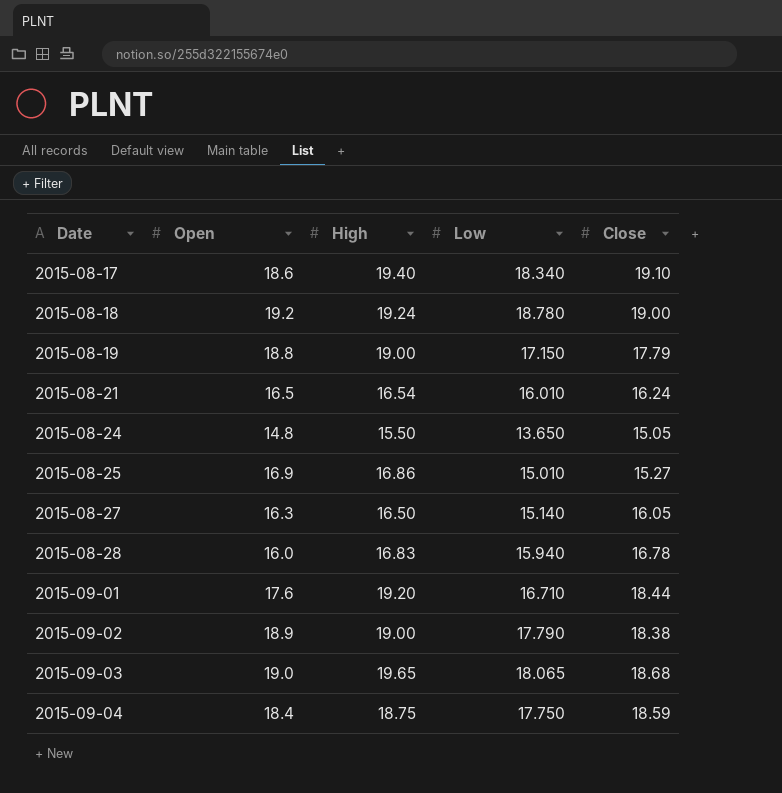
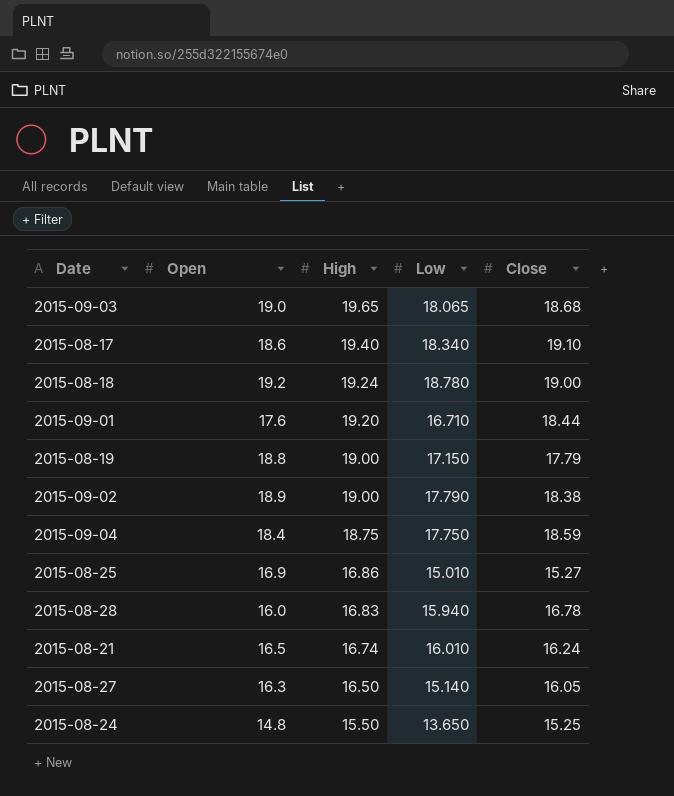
row order: Date ascending -> High descending
2015-08-21 | High: 16.54 -> 16.74
2015-08-24 | Close: 15.05 -> 15.25

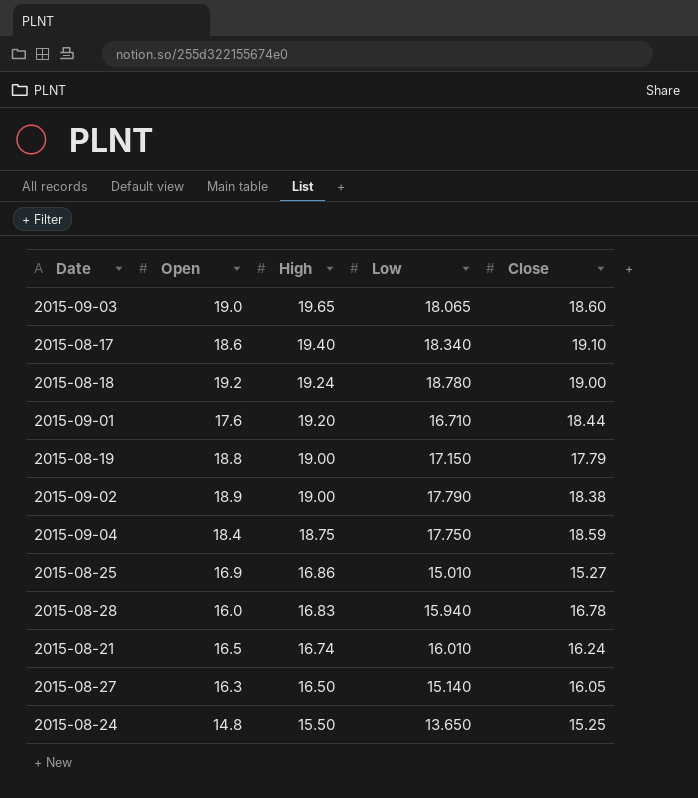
2015-09-03 | Close: 18.68 -> 18.60

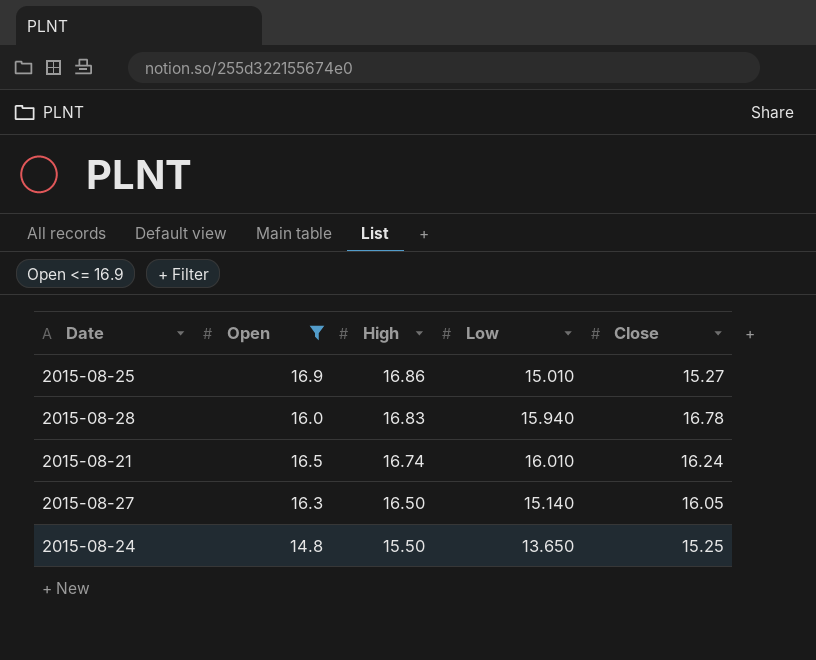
filter: none -> Open <= 16.9

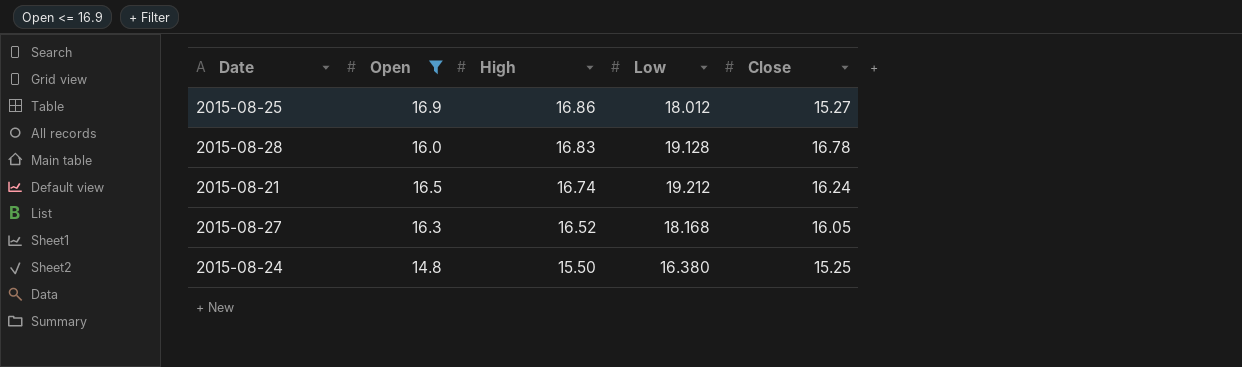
2015-08-25 | Low: 15.010 -> 18.012
2015-08-28 | Low: 15.940 -> 19.128
2015-08-21 | Low: 16.010 -> 19.212
2015-08-27 | High: 16.50 -> 16.52
2015-08-27 | Low: 15.140 -> 18.168
2015-08-24 | Low: 13.650 -> 16.380

